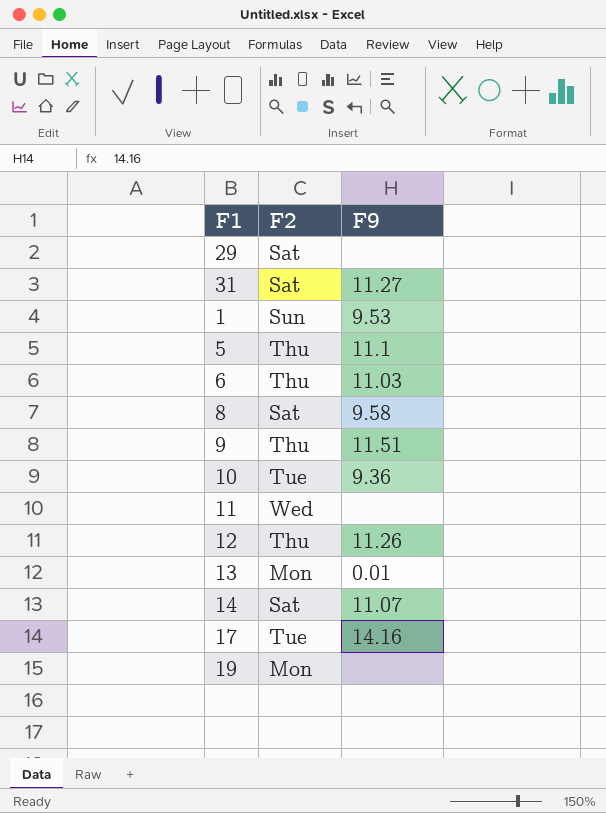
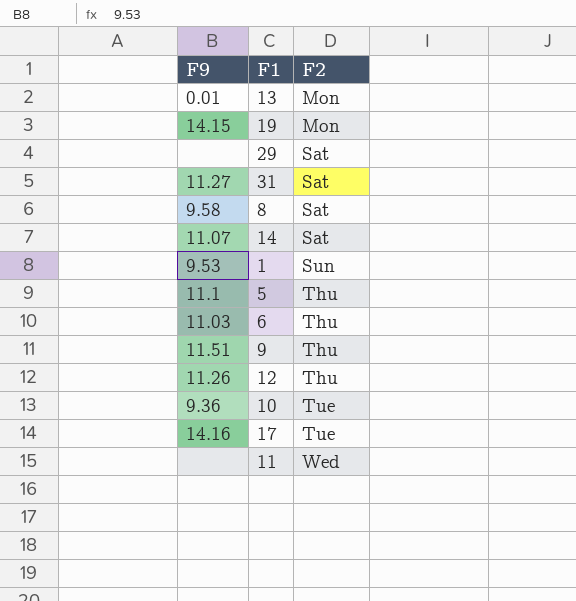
row order: none -> F2 ascending
column F9 | position: 3 -> 1
19 | F9: none -> 14.15

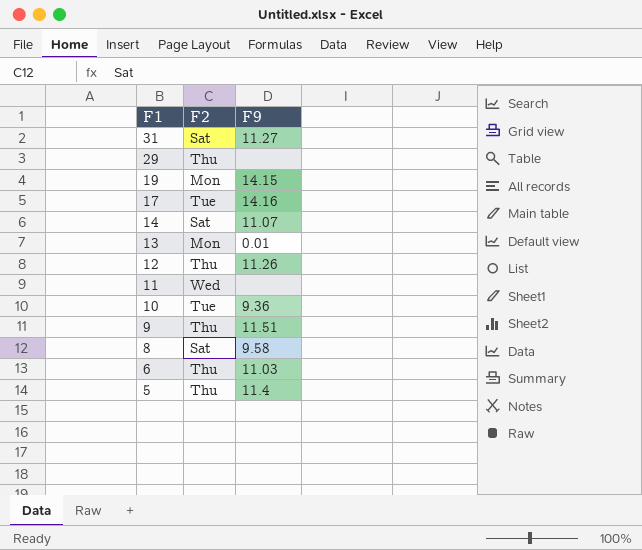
row order: F2 ascending -> F1 descending
column F9 | position: 1 -> 3
row 1: 9.53 | Sun -> none
29 | F2: Sat -> Thu
5 | F9: 11.1 -> 11.4

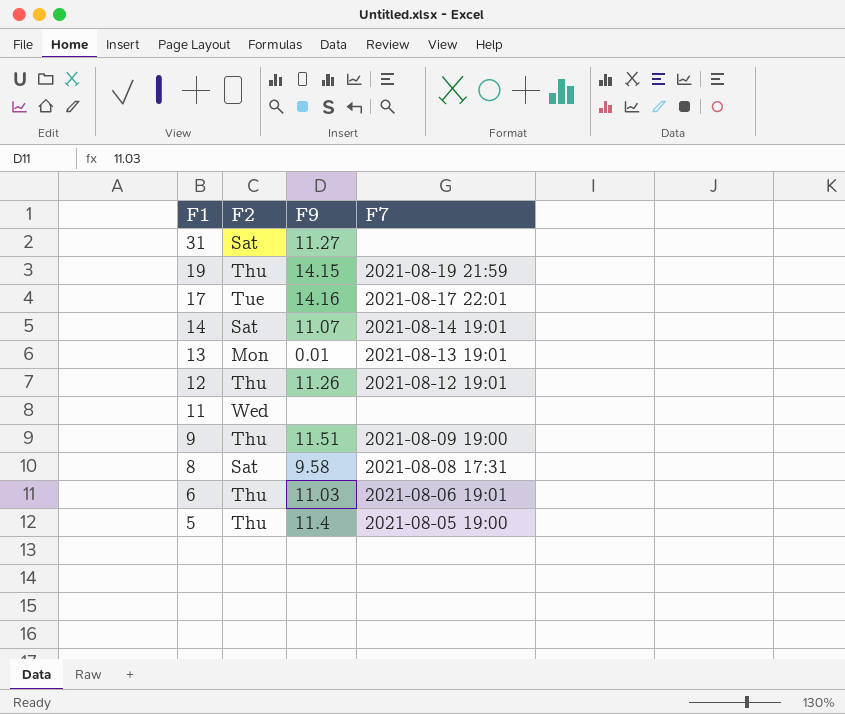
column F7 | position: none -> 4
row 29: Thu | none -> none
row 10: Tue | 9.36 -> none
19 | F2: Mon -> Thu

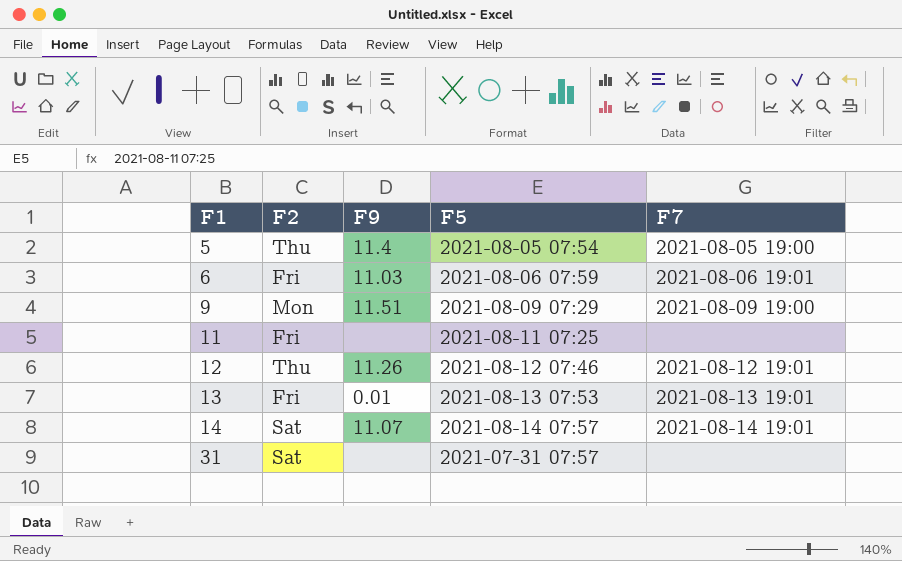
row order: F1 descending -> F1 ascending
column F5 | position: none -> 4
row 19: Thu | 14.15 | 2021-08-19 21:59 -> none
row 17: Tue | 14.16 | 2021-08-17 22:01 -> none
row 8: Sat | 9.58 | 2021-08-08 17:31 -> none
6 | F2: Thu -> Fri
9 | F2: Thu -> Mon
11 | F2: Wed -> Fri
13 | F2: Mon -> Fri
31 | F9: 11.27 -> none

